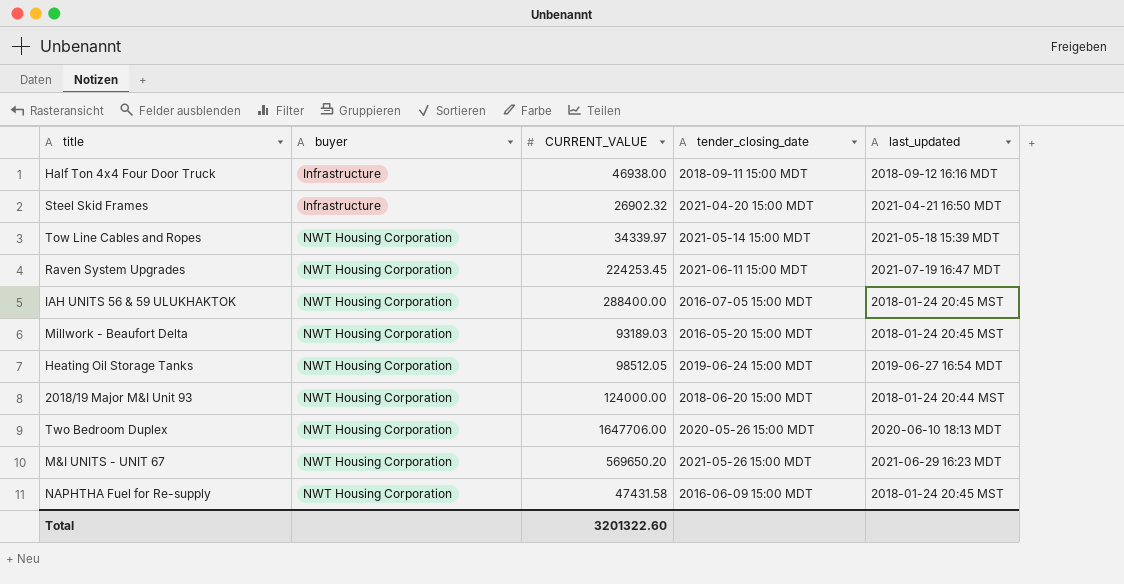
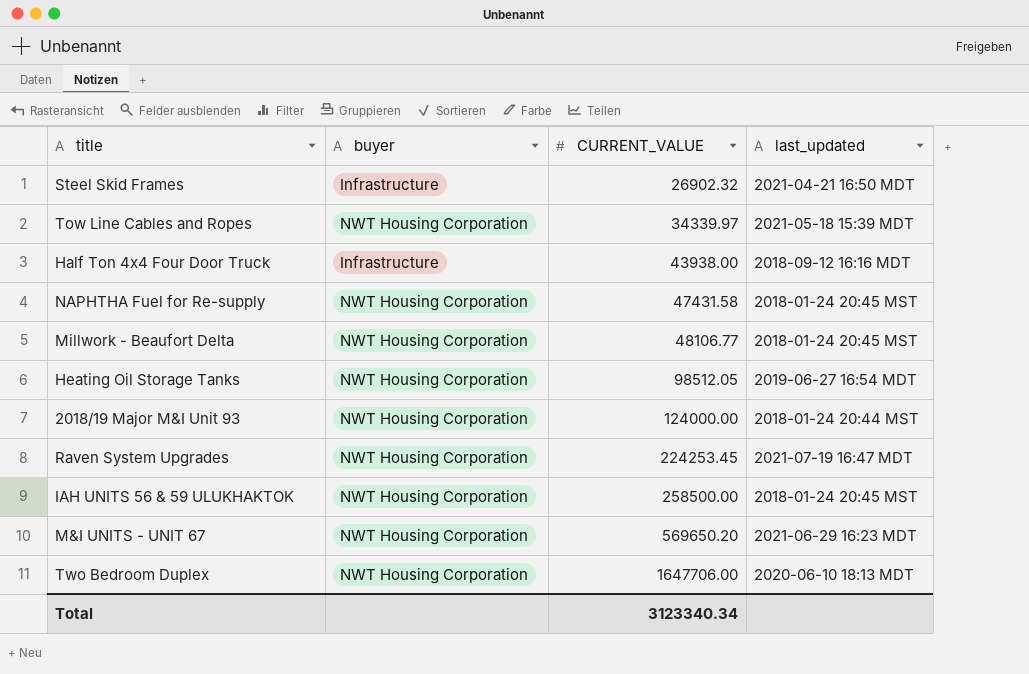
row order: buyer ascending -> CURRENT_VALUE ascending
column tender_closing_date | position: 4 -> none
Half Ton 4x4 Four Door Truck | CURRENT_VALUE: 46938.00 -> 43938.00
Millwork - Beaufort Delta | CURRENT_VALUE: 93189.03 -> 48106.77
IAH UNITS 56 & 59 ULUKHAKTOK | CURRENT_VALUE: 288400.00 -> 258500.00
Total | CURRENT_VALUE: 3201322.60 -> 3123340.34

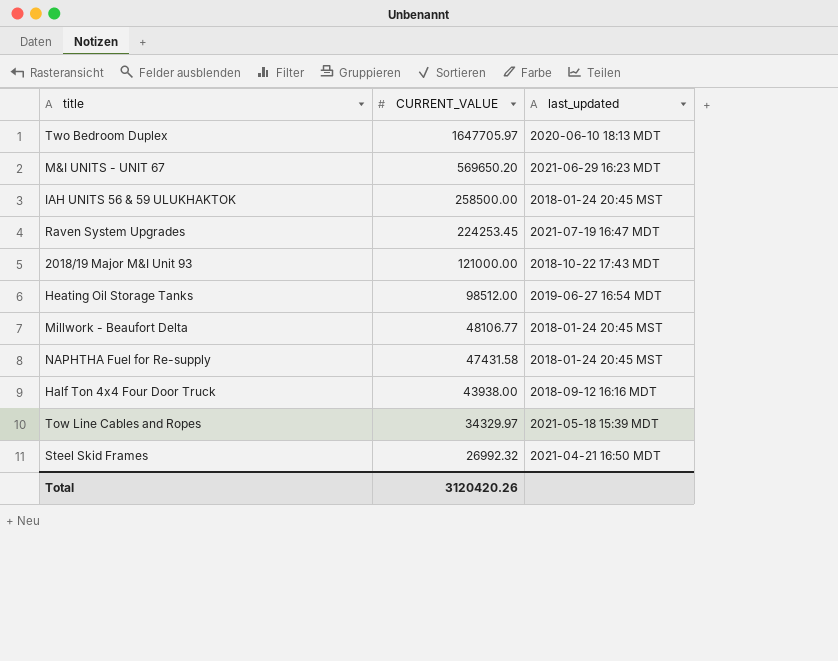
row order: CURRENT_VALUE ascending -> CURRENT_VALUE descending
column buyer | position: 2 -> none
Two Bedroom Duplex | CURRENT_VALUE: 1647706.00 -> 1647705.97
2018/19 Major M&I Unit 93 | CURRENT_VALUE: 124000.00 -> 121000.00
2018/19 Major M&I Unit 93 | last_updated: 2018-01-24 20:44 MST -> 2018-10-22 17:43 MDT
Heating Oil Storage Tanks | CURRENT_VALUE: 98512.05 -> 98512.00
Tow Line Cables and Ropes | CURRENT_VALUE: 34339.97 -> 34329.97
Steel Skid Frames | CURRENT_VALUE: 26902.32 -> 26992.32
Total | CURRENT_VALUE: 3123340.34 -> 3120420.26

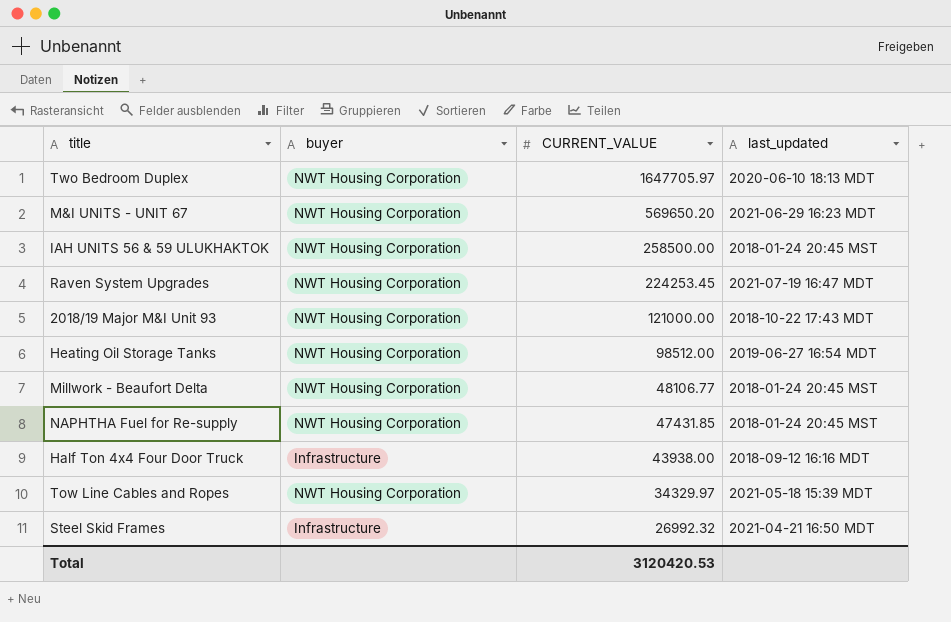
column buyer | position: none -> 2
NAPHTHA Fuel for Re-supply | CURRENT_VALUE: 47431.58 -> 47431.85
Total | CURRENT_VALUE: 3120420.26 -> 3120420.53

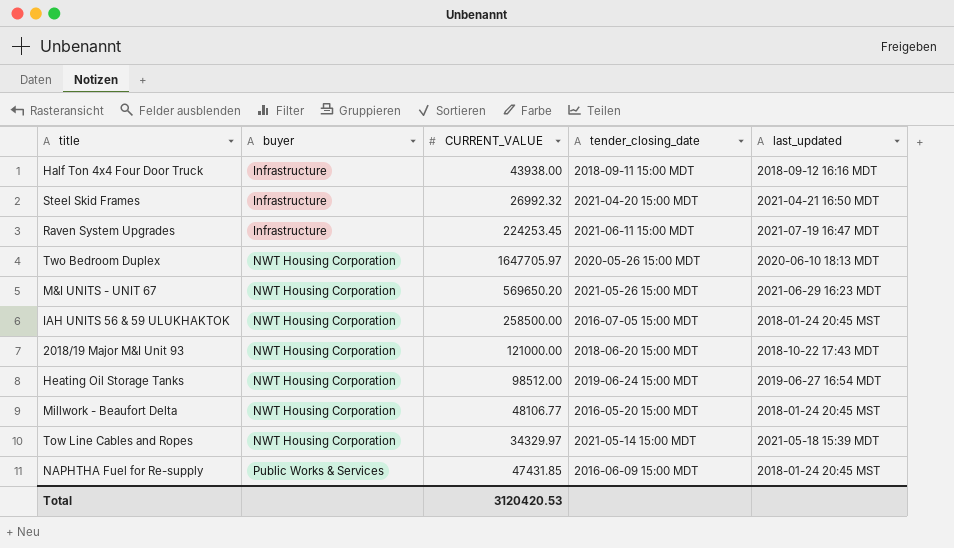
row order: CURRENT_VALUE descending -> buyer ascending
column tender_closing_date | position: none -> 4
Raven System Upgrades | buyer: NWT Housing Corporation -> Infrastructure
NAPHTHA Fuel for Re-supply | buyer: NWT Housing Corporation -> Public Works & Services

